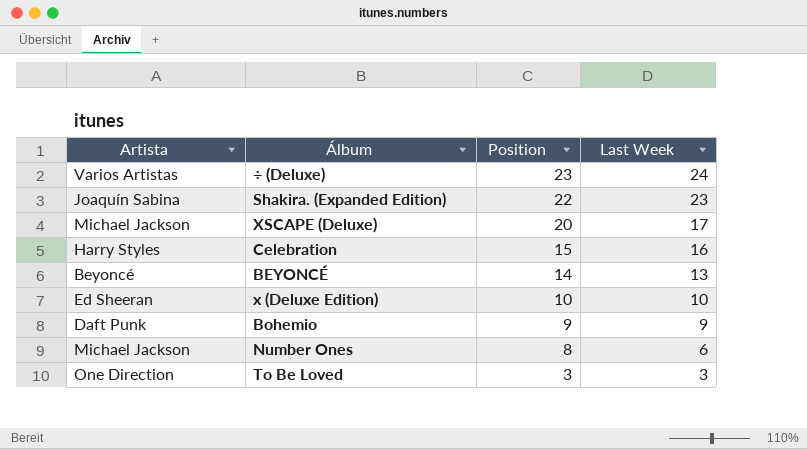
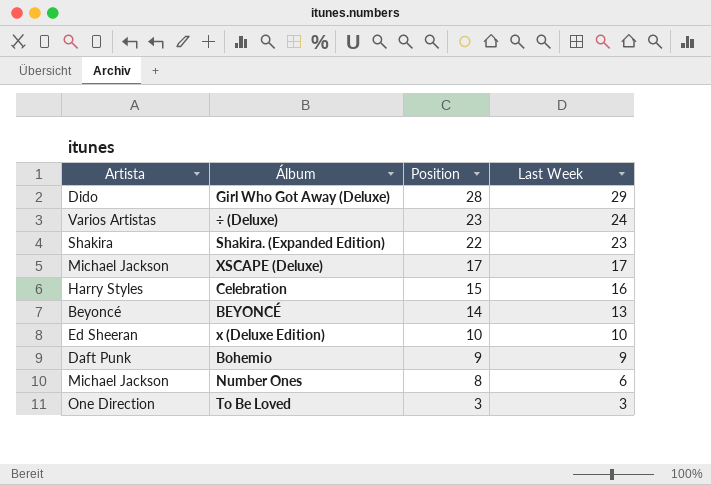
row Girl Who Got Away (Deluxe): none -> Dido | 28 | 29
Shakira. (Expanded Edition) | Artista: Joaquín Sabina -> Shakira
XSCAPE (Deluxe) | Position: 20 -> 17

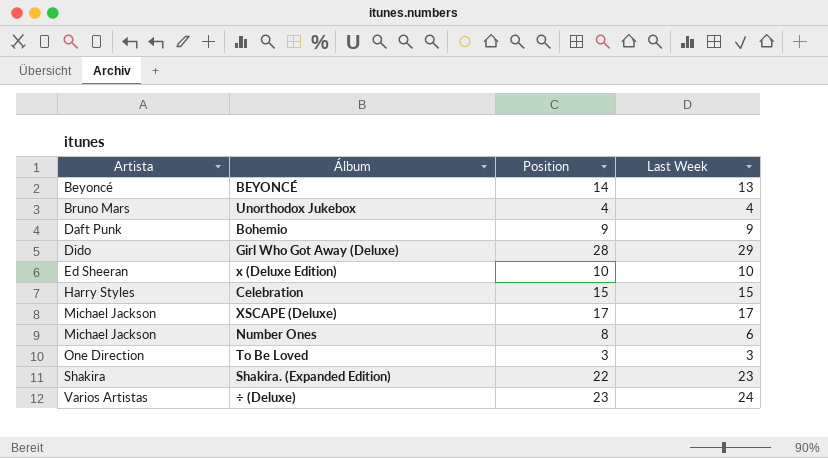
row order: Position descending -> Artista ascending
row Unorthodox Jukebox: none -> Bruno Mars | 4 | 4
Celebration | Last Week: 16 -> 15

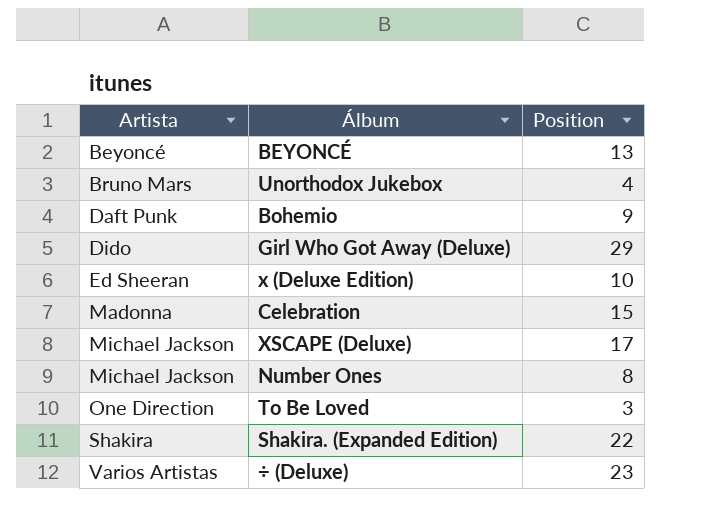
column Last Week | position: 4 -> none
BEYONCÉ | Position: 14 -> 13
Girl Who Got Away (Deluxe) | Position: 28 -> 29
Celebration | Artista: Harry Styles -> Madonna

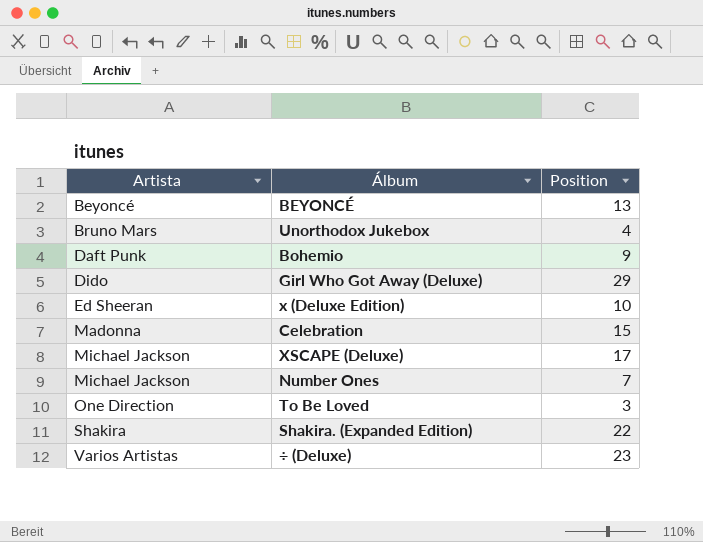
Number Ones | Position: 8 -> 7

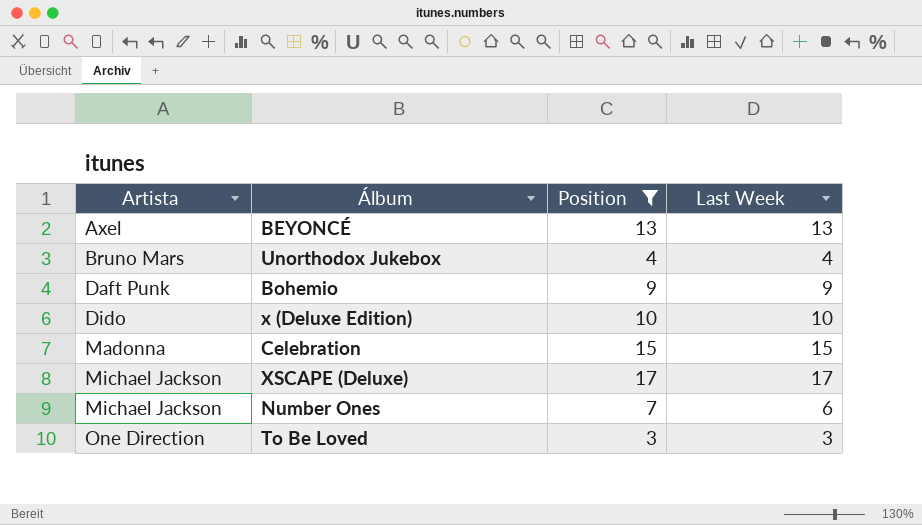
filter: none -> Position <= 17
column Last Week | position: none -> 4
BEYONCÉ | Artista: Beyoncé -> Axel
x (Deluxe Edition) | Artista: Ed Sheeran -> Dido

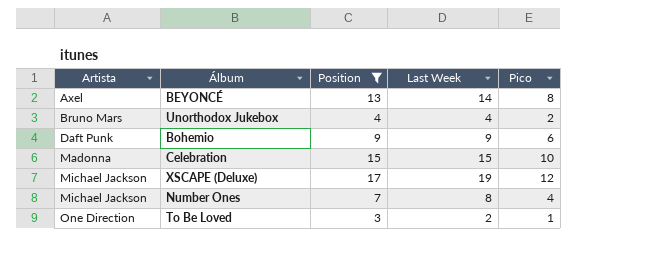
column Pico | position: none -> 5
row x (Deluxe Edition): Dido | 10 | 10 -> none
BEYONCÉ | Last Week: 13 -> 14
XSCAPE (Deluxe) | Last Week: 17 -> 19
Number Ones | Last Week: 6 -> 8
To Be Loved | Last Week: 3 -> 2

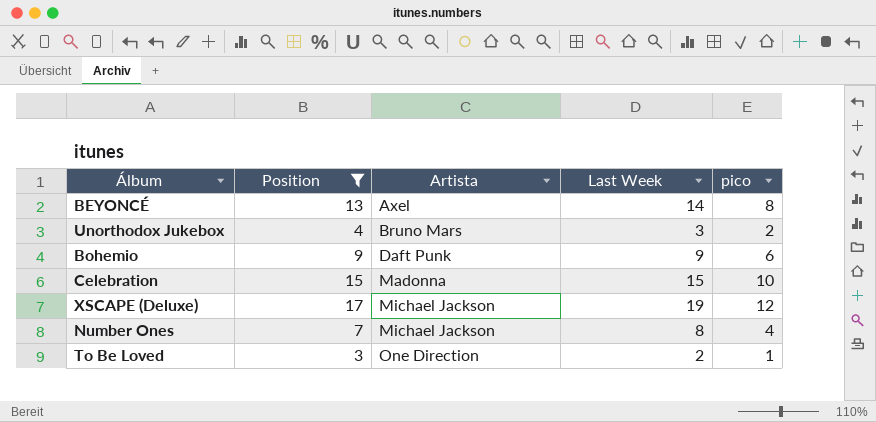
column Artista | position: 1 -> 3
column name: Pico -> pico
Unorthodox Jukebox | Last Week: 4 -> 3

